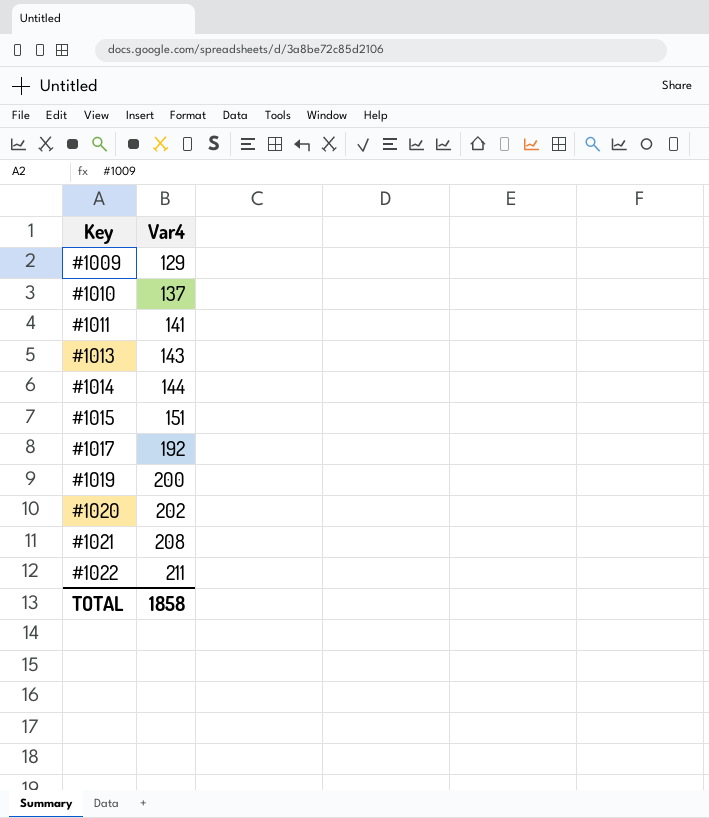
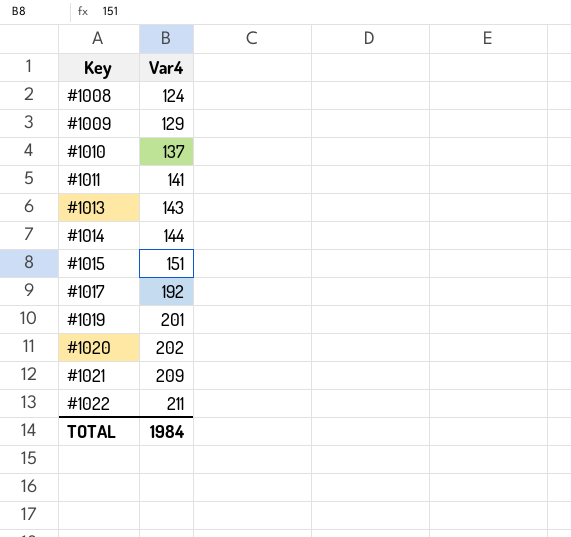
row #1008: none -> 124
#1019 | Var4: 200 -> 201
#1021 | Var4: 208 -> 209
TOTAL | Var4: 1858 -> 1984

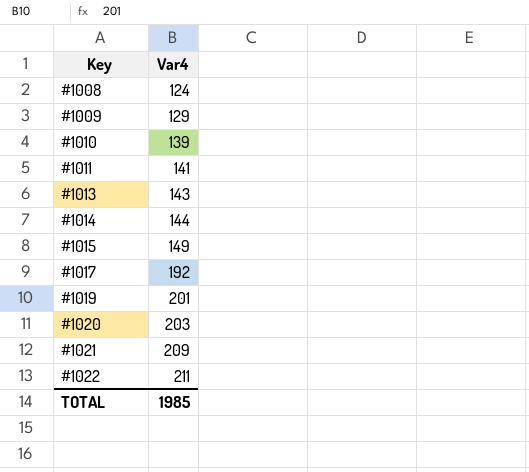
#1010 | Var4: 137 -> 139
#1015 | Var4: 151 -> 149
#1020 | Var4: 202 -> 203
TOTAL | Var4: 1984 -> 1985

